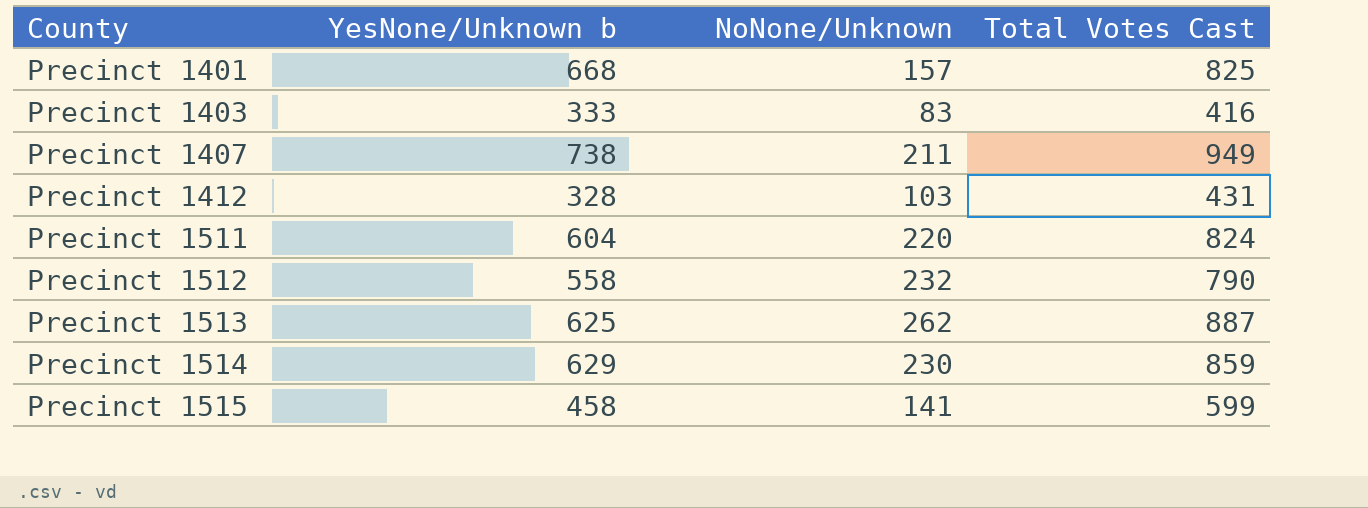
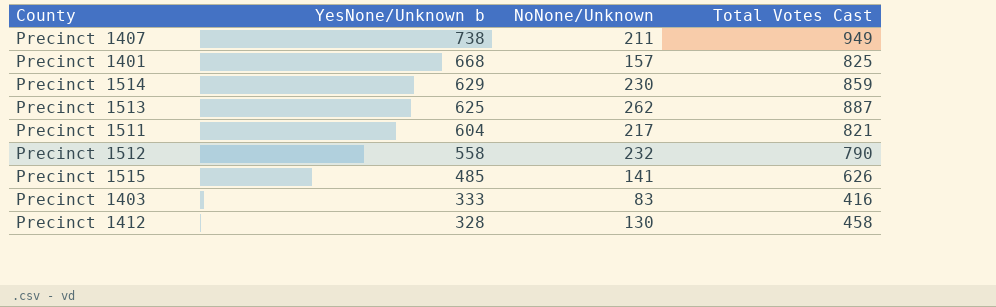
row order: County ascending -> YesNone/Unknown b descending
Precinct 1511 | NoNone/Unknown: 220 -> 217
Precinct 1511 | Total Votes Cast: 824 -> 821
Precinct 1515 | YesNone/Unknown b: 458 -> 485
Precinct 1515 | Total Votes Cast: 599 -> 626
Precinct 1412 | NoNone/Unknown: 103 -> 130
Precinct 1412 | Total Votes Cast: 431 -> 458

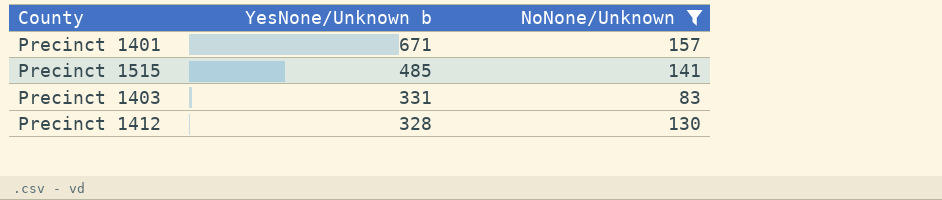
filter: none -> NoNone/Unknown <= 157
column Total Votes Cast | formula: [YesNone/Unknown b] + [NoNone/Unknown] -> none
Precinct 1401 | YesNone/Unknown b: 668 -> 671
Precinct 1403 | YesNone/Unknown b: 333 -> 331

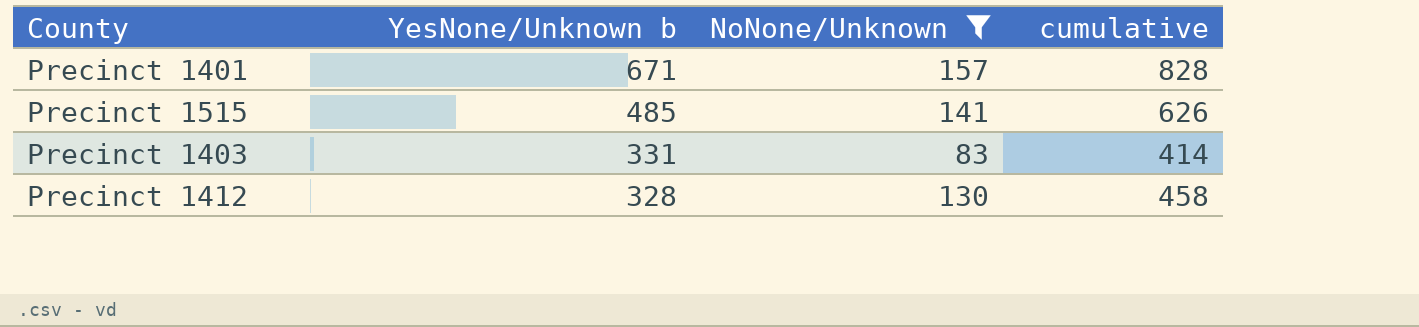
column cumulative | formula: none -> [YesNone/Unknown b] + [NoNone/Unknown]

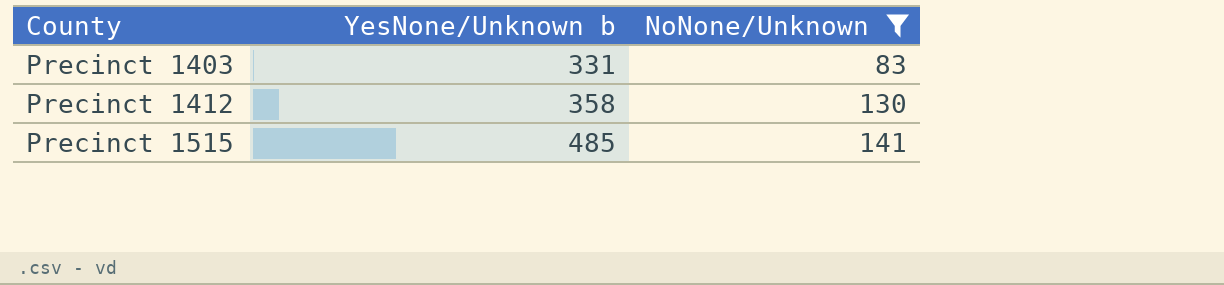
row order: YesNone/Unknown b descending -> County ascending
column cumulative | formula: [YesNone/Unknown b] + [NoNone/Unknown] -> none
row Precinct 1401: 671 | 157 | 828 -> none
Precinct 1412 | YesNone/Unknown b: 328 -> 358

